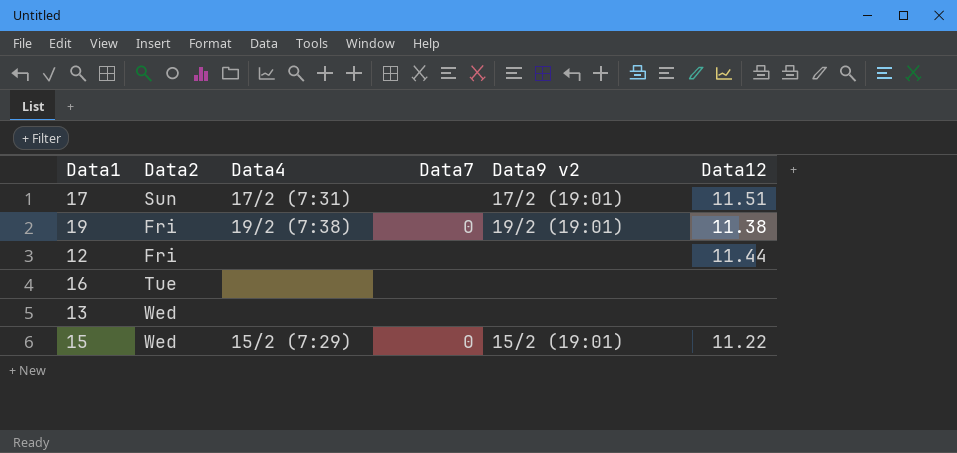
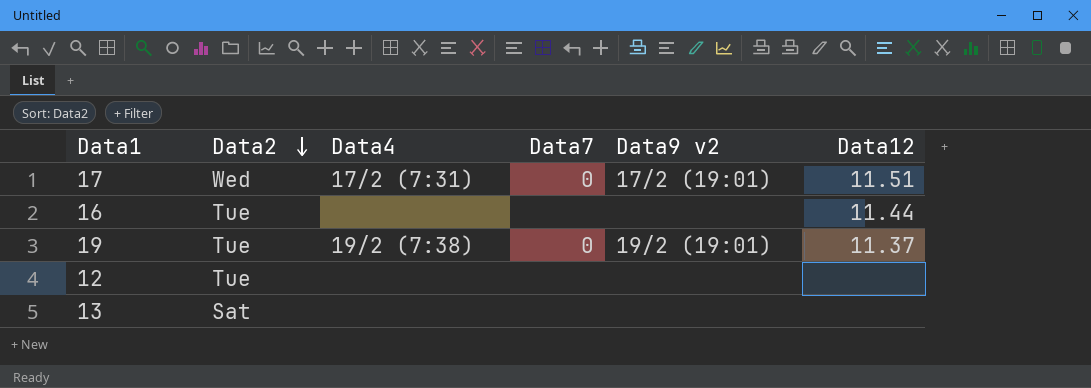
row order: none -> Data2 descending
row 15: Wed | 15/2 (7:29) | 0 | 15/2 (19:01) | 11.22 -> none
17 | Data2: Sun -> Wed
17 | Data7: none -> 0
16 | Data12: none -> 11.44
19 | Data2: Fri -> Tue
19 | Data12: 11.38 -> 11.37
12 | Data2: Fri -> Tue
12 | Data12: 11.44 -> none
13 | Data2: Wed -> Sat

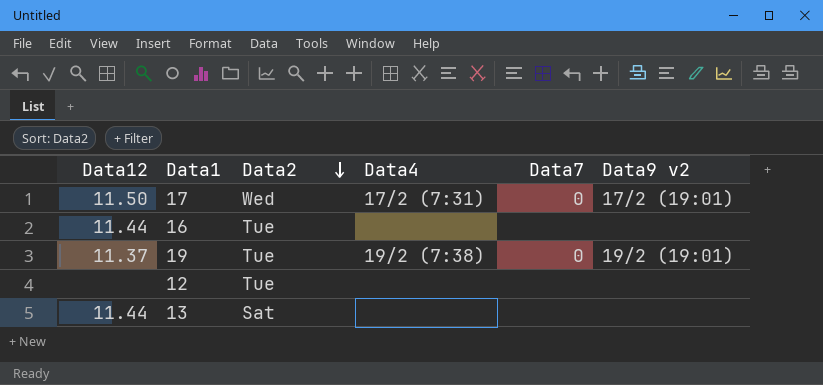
column Data12 | position: 6 -> 1
17 | Data12: 11.51 -> 11.50
13 | Data12: none -> 11.44

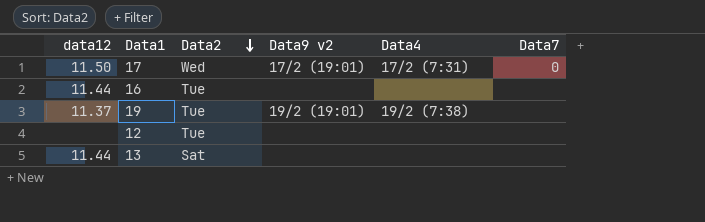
column name: Data12 -> data12
column Data9 v2 | position: 6 -> 4
19 | Data7: 0 -> none

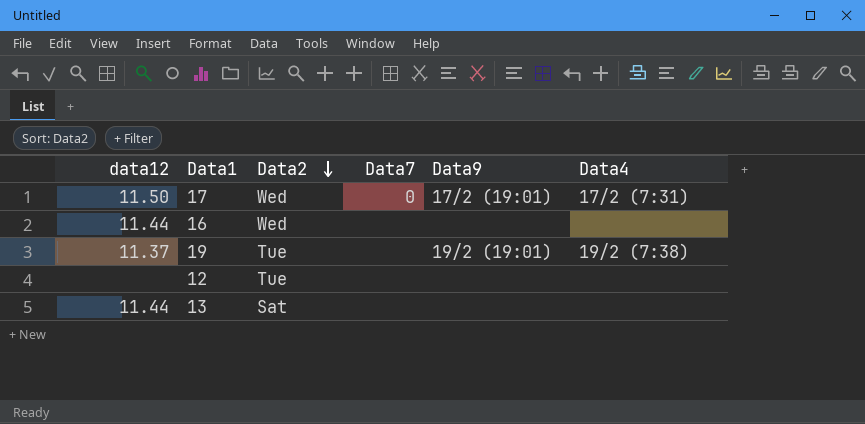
column Data7 | position: 6 -> 4
column name: Data9 v2 -> Data9
16 | Data2: Tue -> Wed

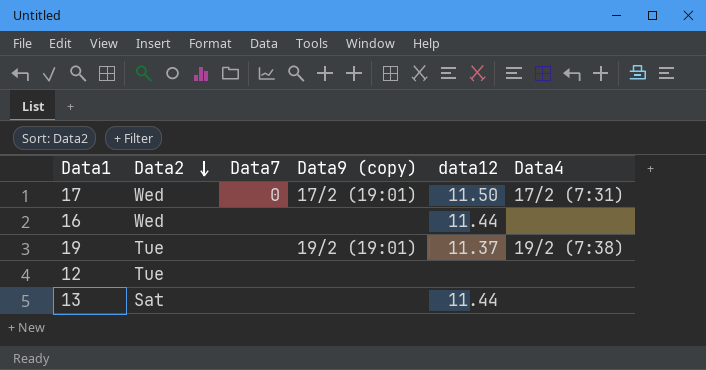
column name: Data9 -> Data9 (copy)
column data12 | position: 1 -> 5

